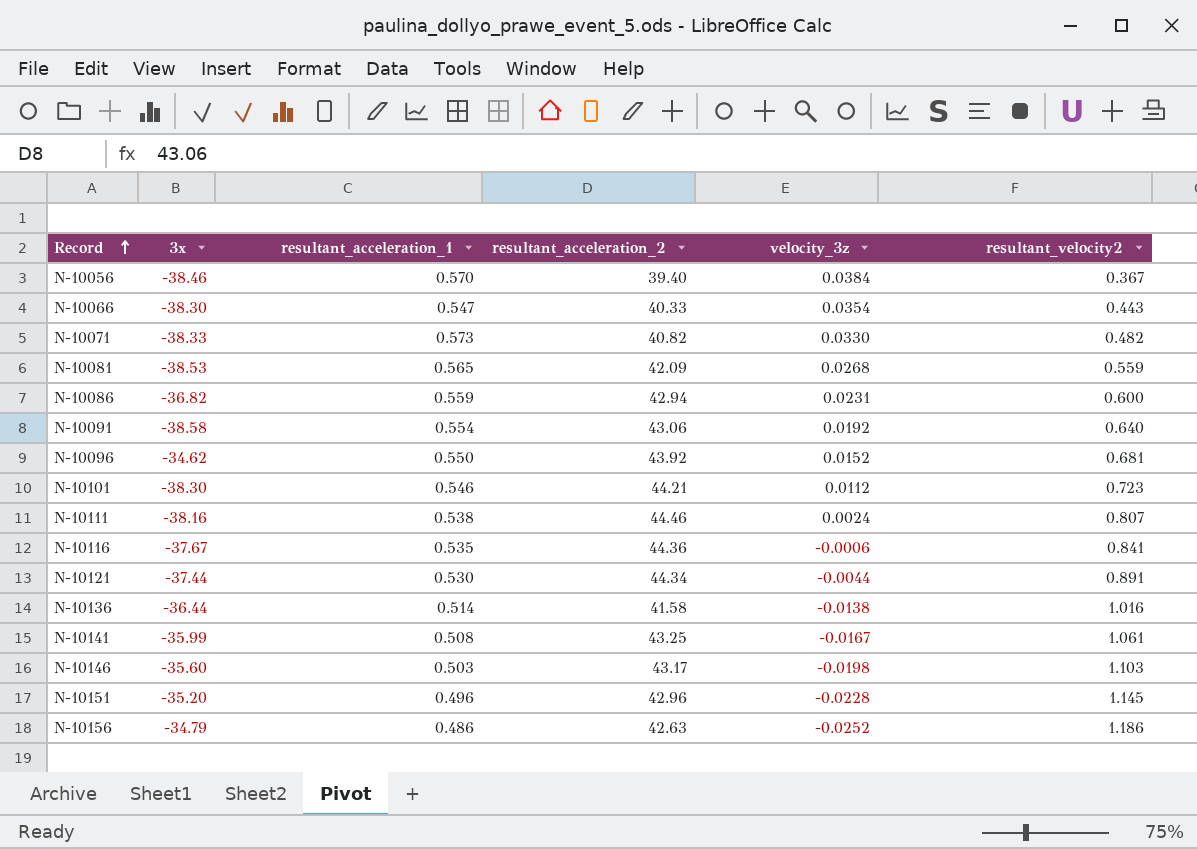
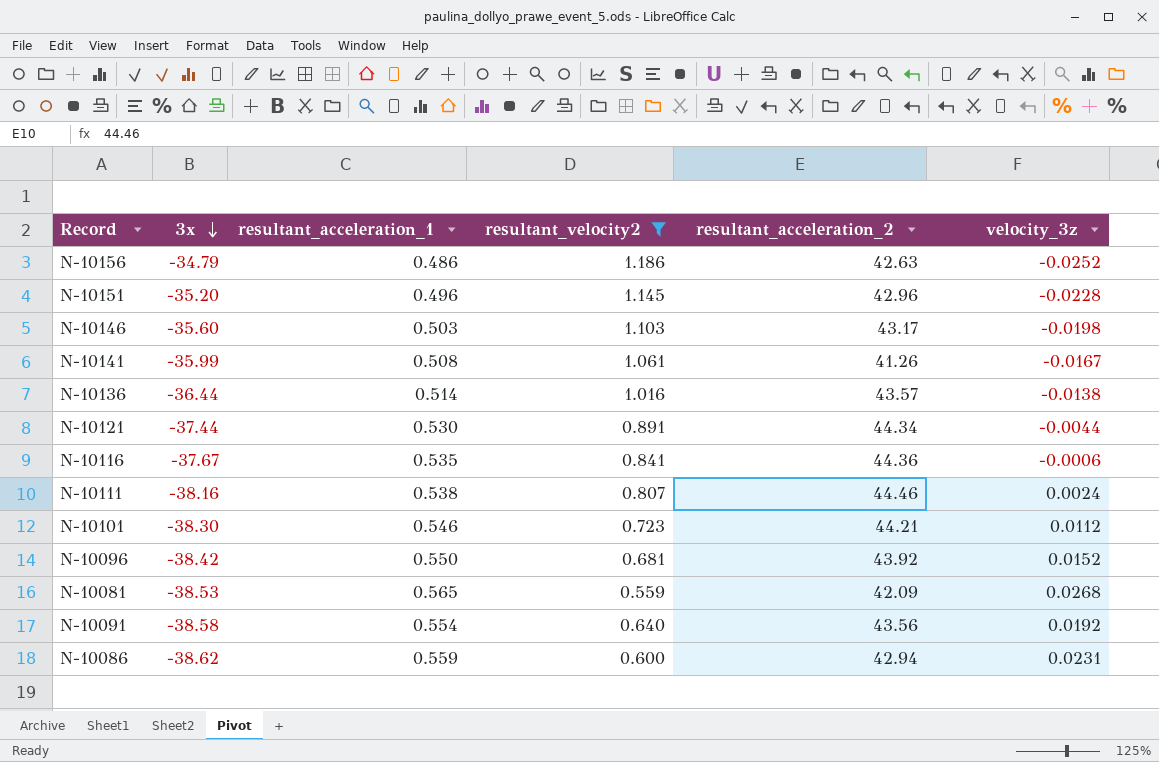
filter: none -> resultant_velocity2 >= 0.559
row order: Record ascending -> 3x descending
column resultant_velocity2 | position: 6 -> 4
N-10141 | resultant_acceleration_2: 43.25 -> 41.26
N-10136 | resultant_acceleration_2: 41.58 -> 43.57
N-10096 | 3x: -34.62 -> -38.42
N-10091 | resultant_acceleration_2: 43.06 -> 43.56
N-10086 | 3x: -36.82 -> -38.62

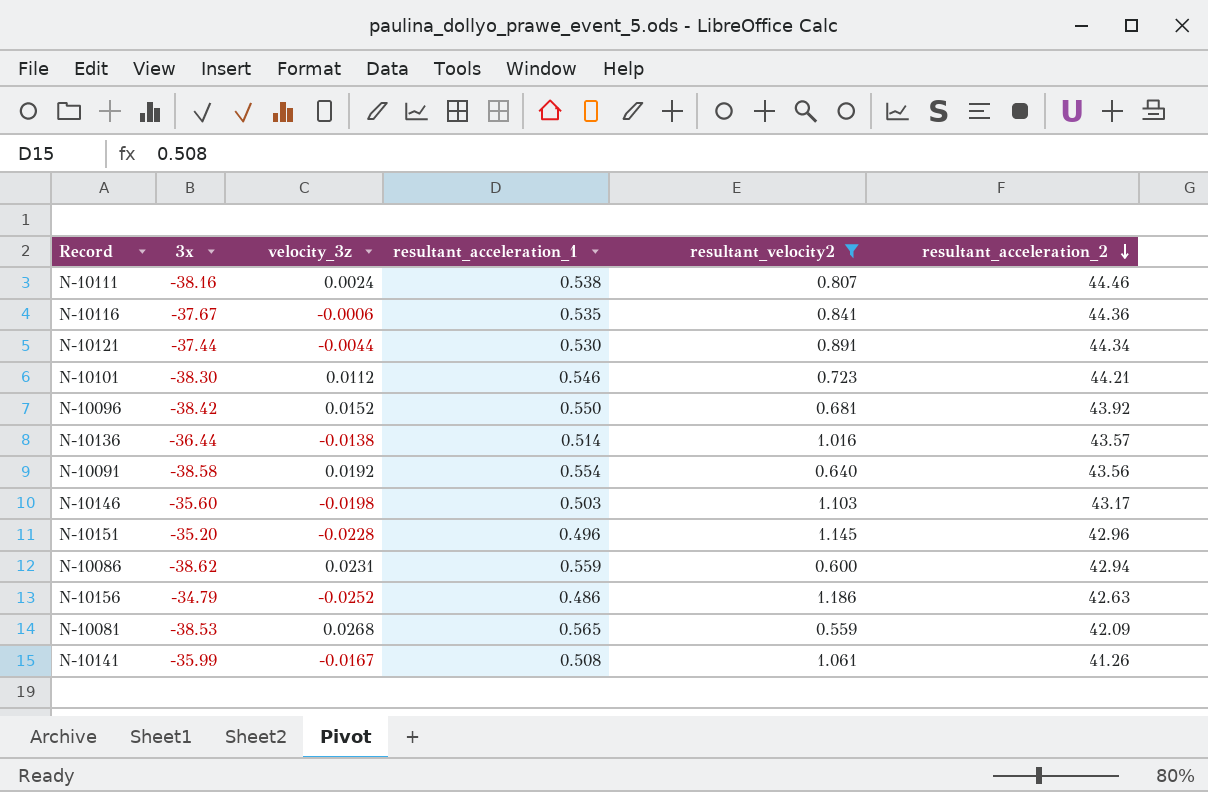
row order: 3x descending -> resultant_acceleration_2 descending
column velocity_3z | position: 6 -> 3

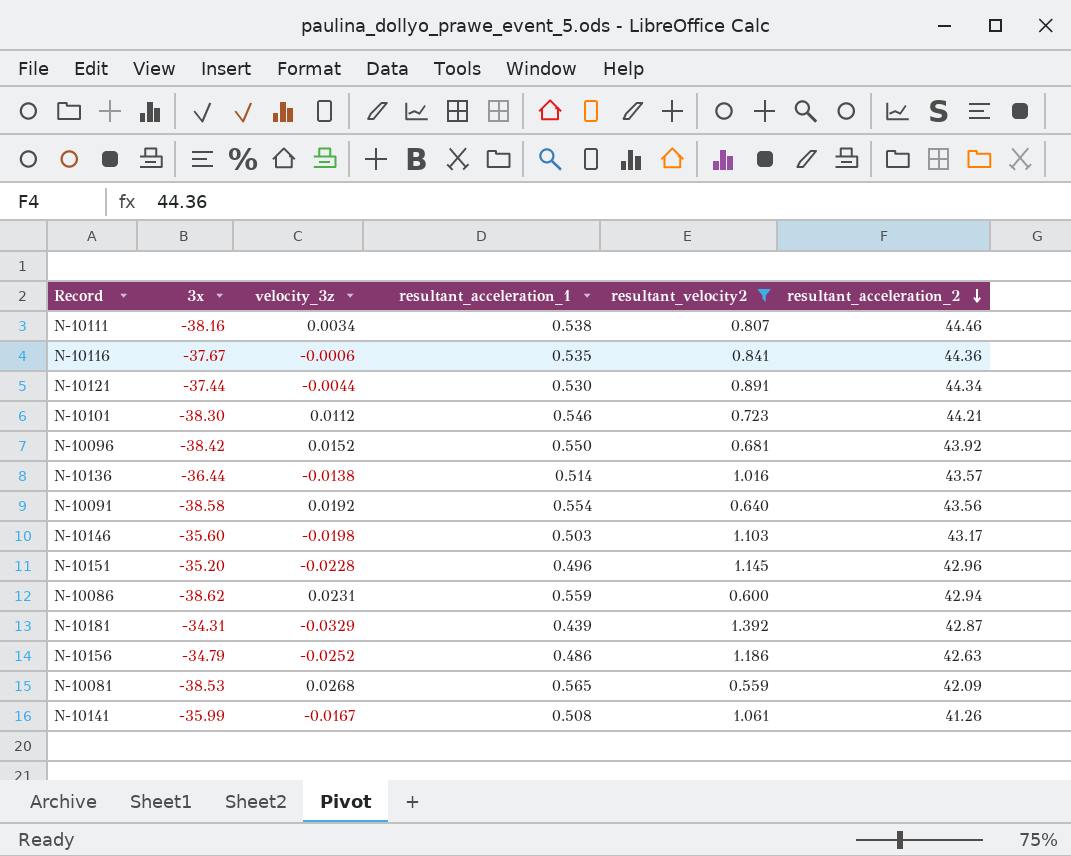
N-10111 | velocity_3z: 0.0024 -> 0.0034
row N-10181: none -> -34.31 | -0.0329 | 0.439 | 1.392 | 42.87

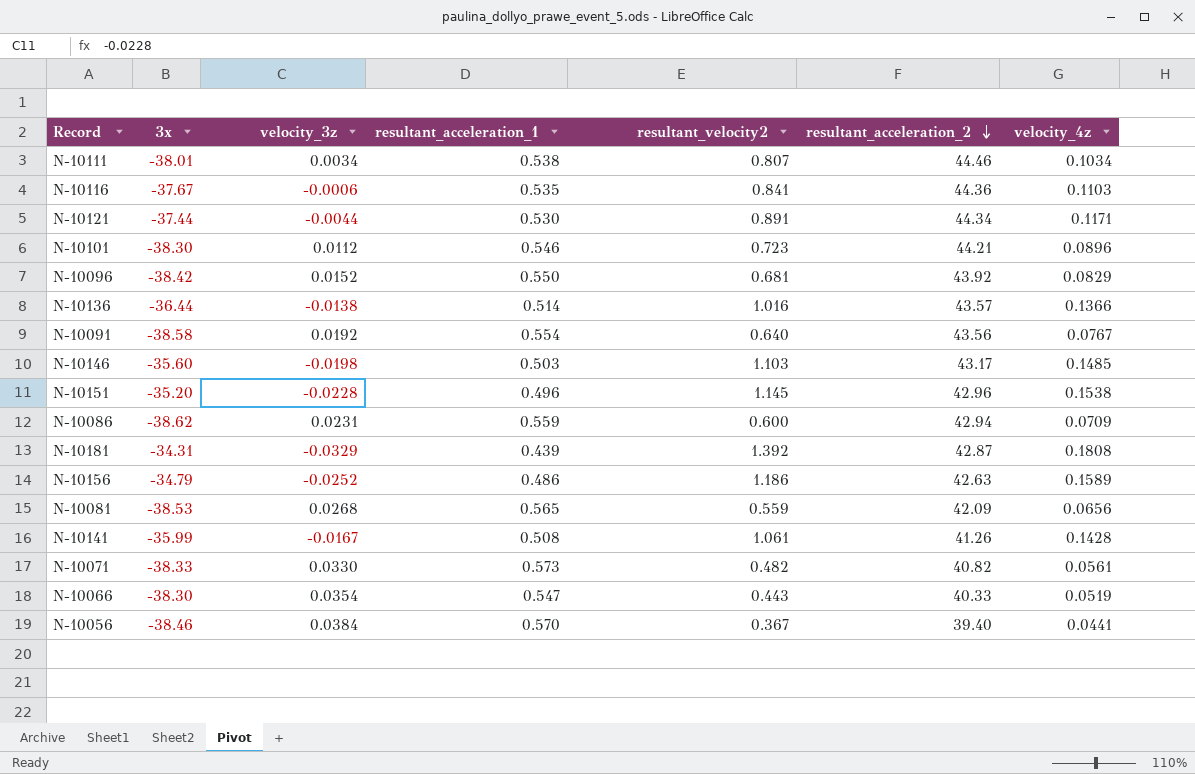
filter: resultant_velocity2 >= 0.559 -> none
column velocity_4z | position: none -> 7
N-10111 | 3x: -38.16 -> -38.01

